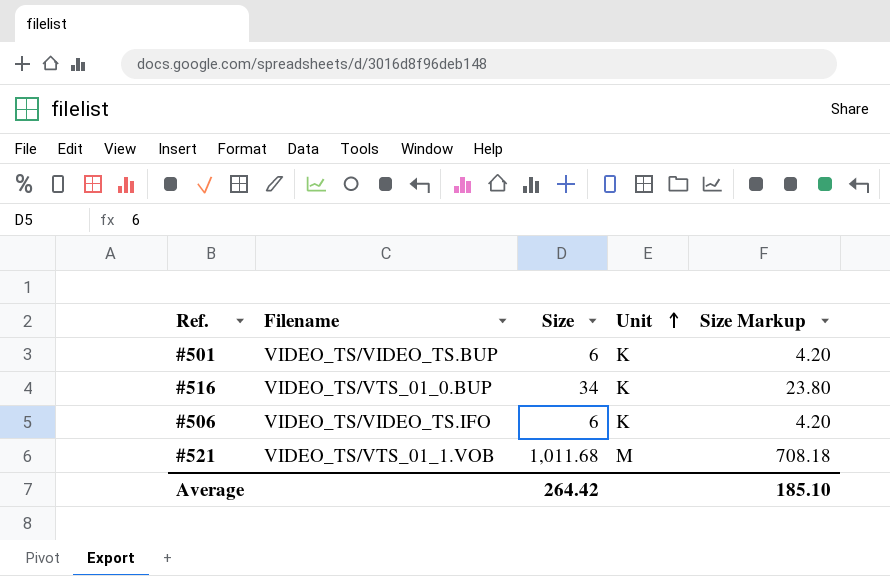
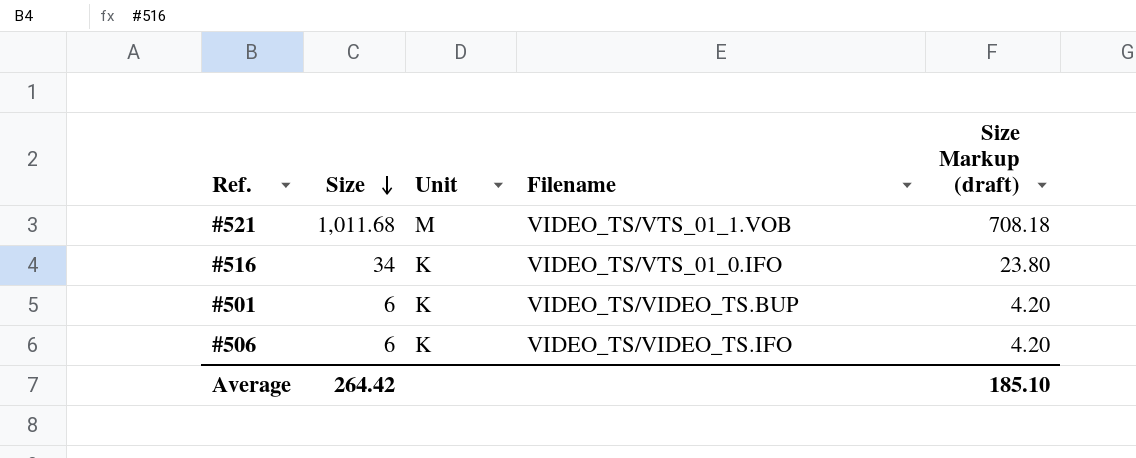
row order: Unit ascending -> Size descending
column Filename | position: 2 -> 4
column name: Size Markup -> Size Markup (draft)
#516 | Filename: VIDEO_TS/VTS_01_0.BUP -> VIDEO_TS/VTS_01_0.IFO

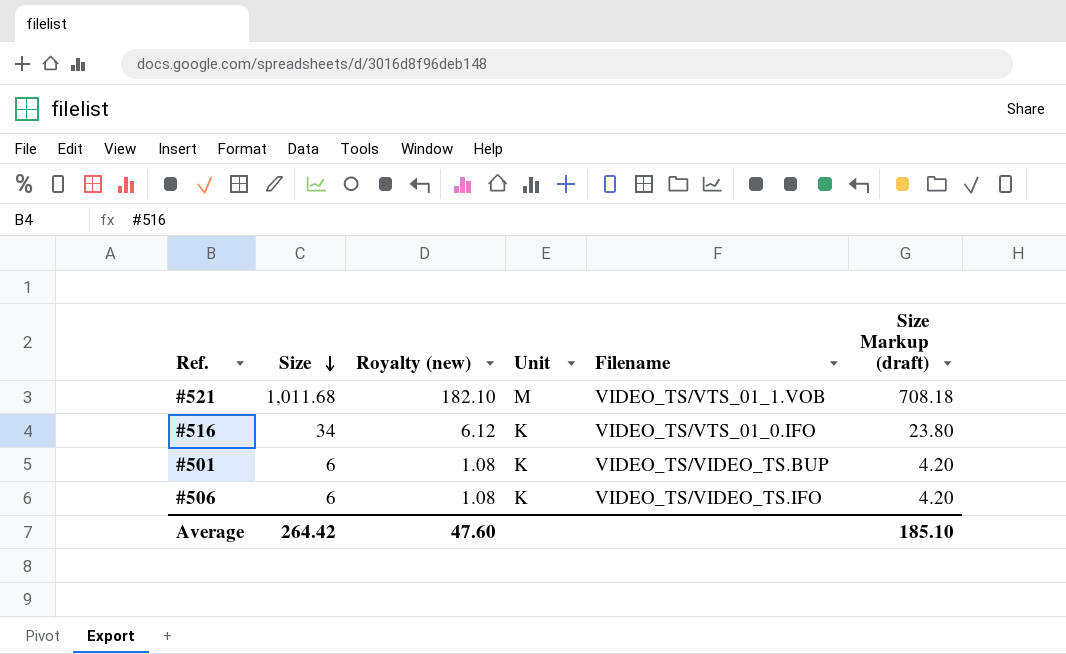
column Royalty (new) | formula: none -> [Size] * 0.18

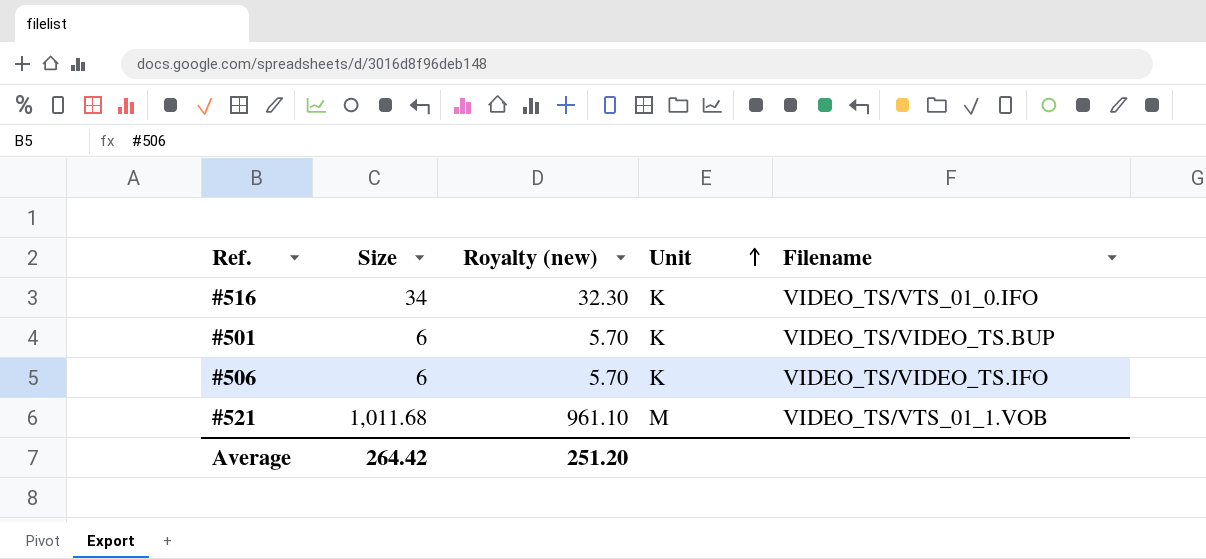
row order: Size descending -> Unit ascending
column Size Markup (draft) | formula: [Size] * 0.7 -> none
column Royalty (new) | formula: [Size] * 0.18 -> [Size] * 0.95
Average | Royalty (new): 47.60 -> 251.20

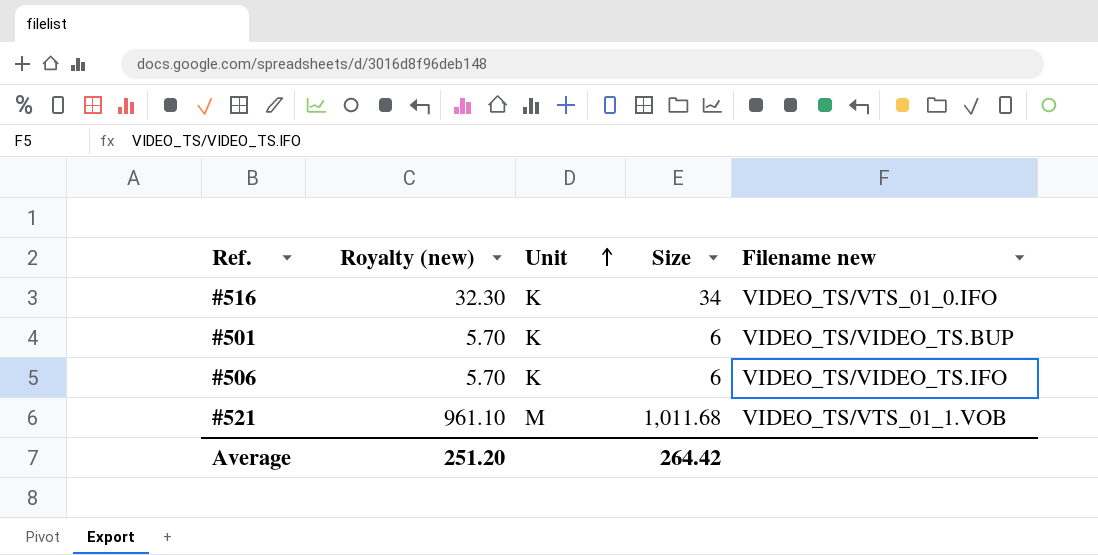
column Size | position: 2 -> 4
column name: Filename -> Filename new

